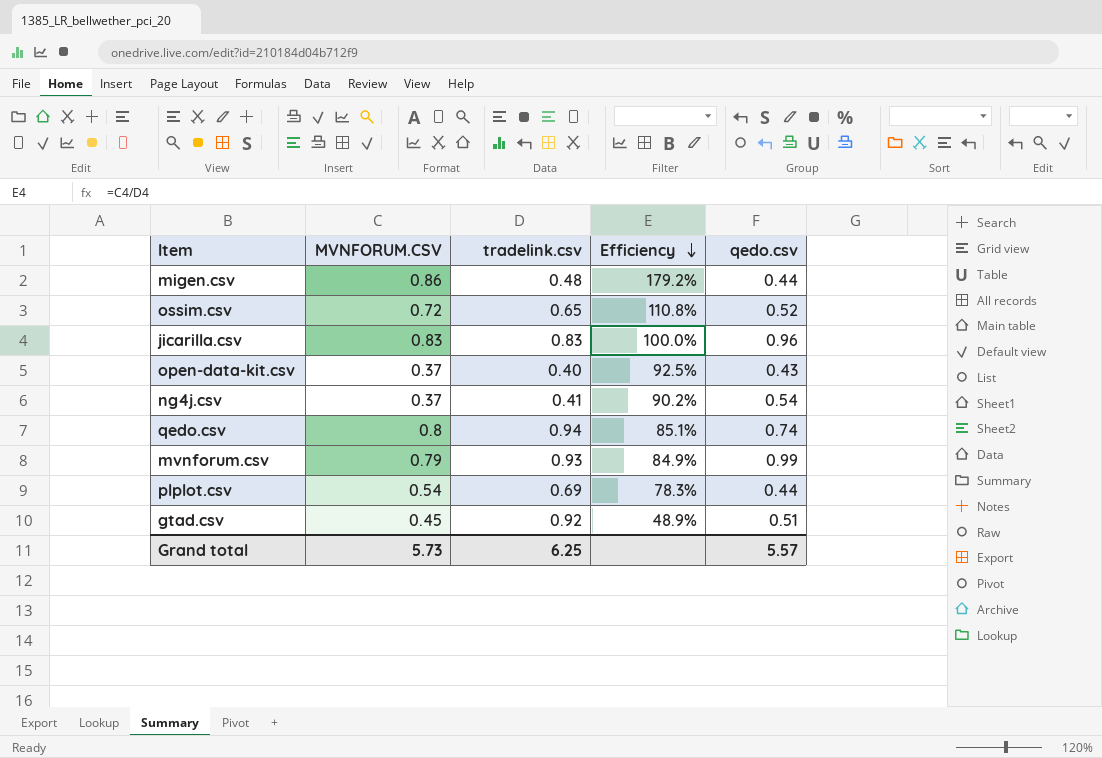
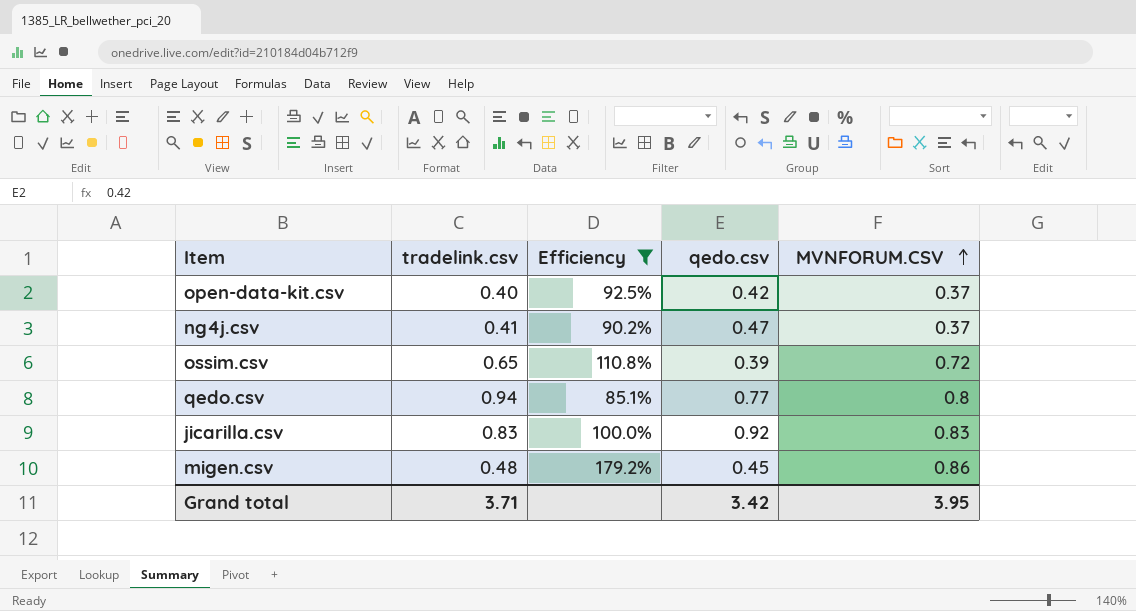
filter: none -> Efficiency >= 85.1%
row order: Efficiency descending -> MVNFORUM.CSV ascending
column MVNFORUM.CSV | position: 2 -> 5
open-data-kit.csv | qedo.csv: 0.43 -> 0.42
ng4j.csv | qedo.csv: 0.54 -> 0.47
ossim.csv | qedo.csv: 0.52 -> 0.39
qedo.csv | qedo.csv: 0.74 -> 0.77
jicarilla.csv | qedo.csv: 0.96 -> 0.92
migen.csv | qedo.csv: 0.44 -> 0.45
Grand total | tradelink.csv: 6.25 -> 3.71
Grand total | qedo.csv: 5.57 -> 3.42
Grand total | MVNFORUM.CSV: 5.73 -> 3.95

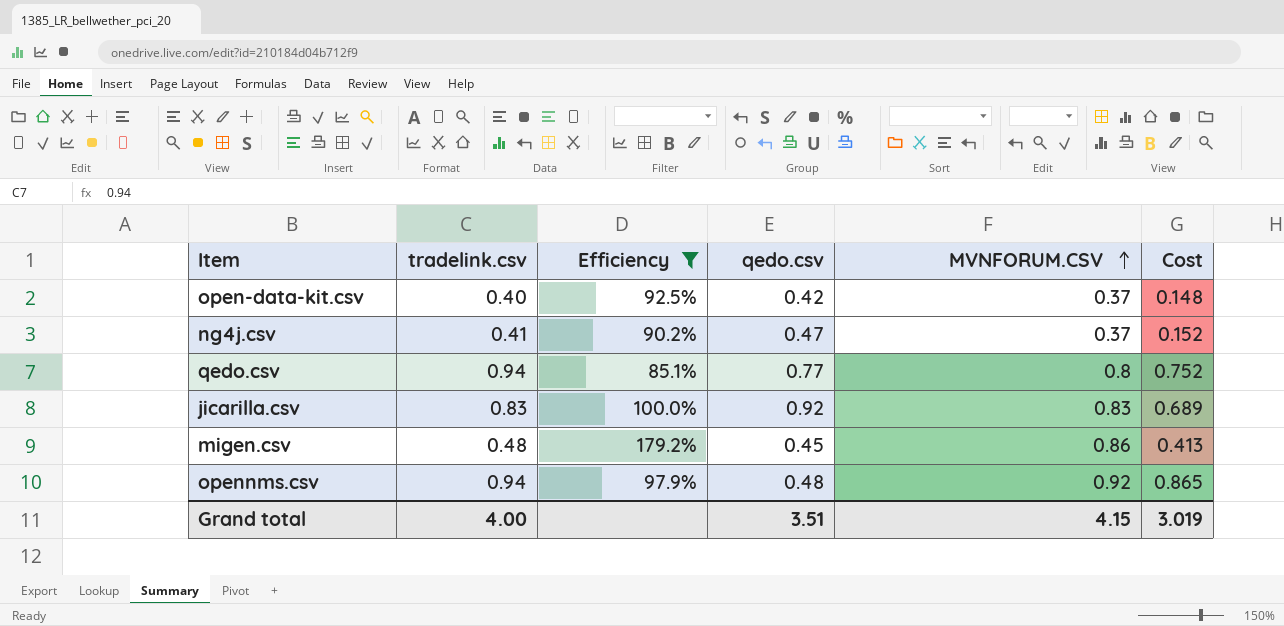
column Cost | formula: none -> [tradelink.csv] * [MVNFORUM.CSV]
row ossim.csv: 0.65 | 110.8% | 0.39 | 0.72 -> none
row opennms.csv: none -> 0.94 | 97.9% | 0.48 | 0.92 | 0.865
Grand total | tradelink.csv: 3.71 -> 4.00
Grand total | qedo.csv: 3.42 -> 3.51
Grand total | MVNFORUM.CSV: 3.95 -> 4.15

